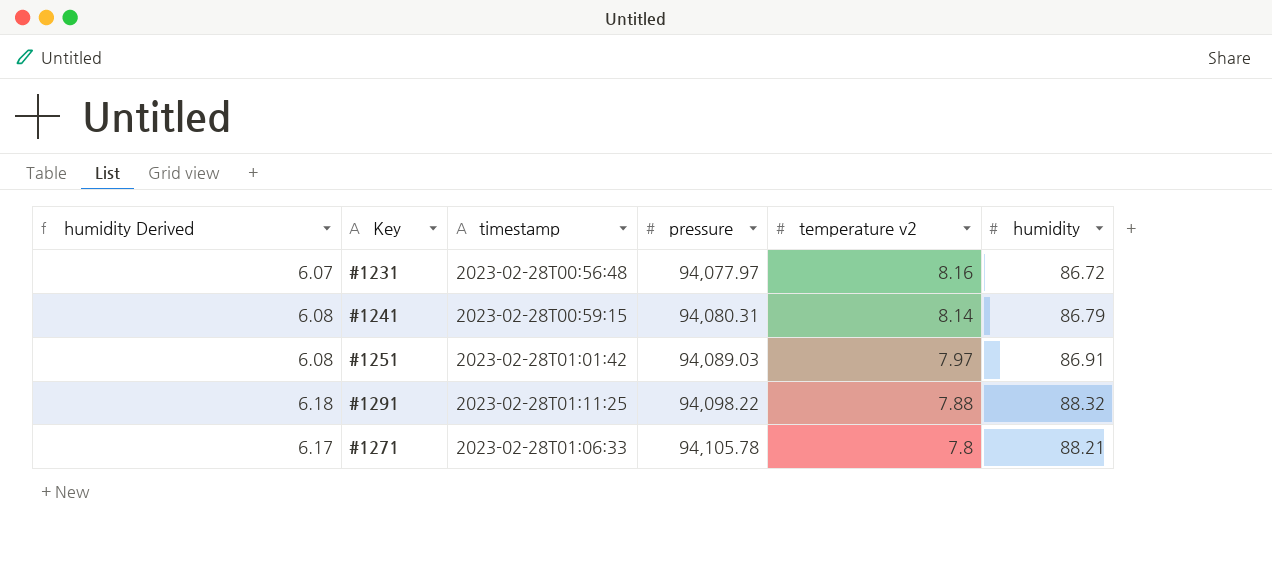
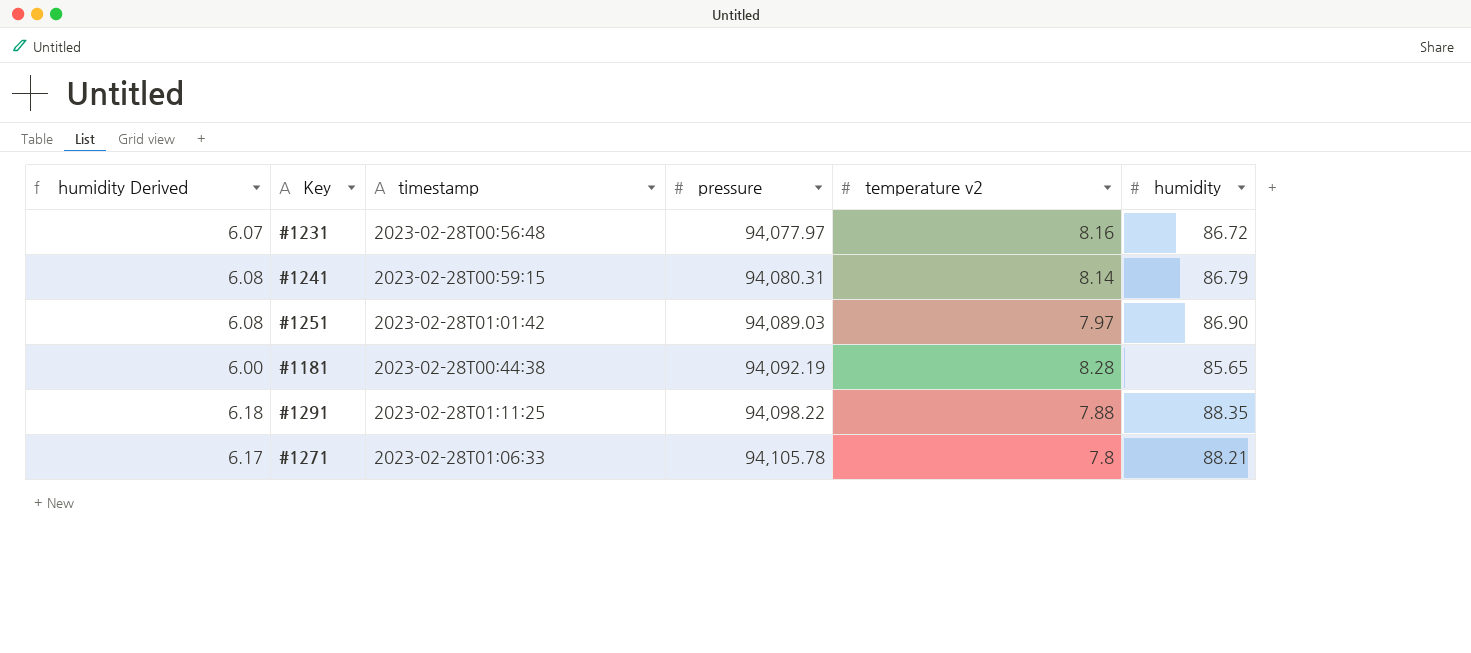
#1251 | humidity: 86.91 -> 86.90
row #1181: none -> 6.00 | 2023-02-28T00:44:38 | 94,092.19 | 8.28 | 85.65
#1291 | humidity: 88.32 -> 88.35

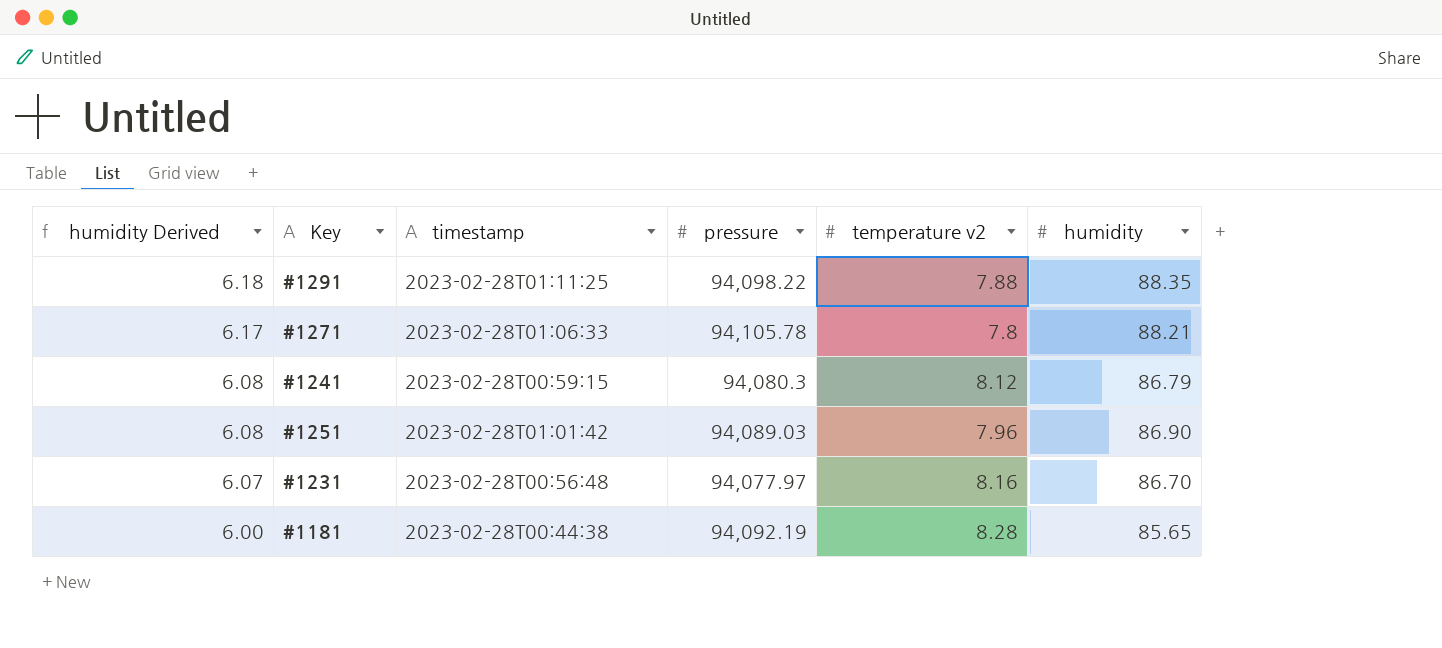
row order: pressure ascending -> humidity Derived descending
#1241 | pressure: 94,080.31 -> 94,080.3
#1241 | temperature v2: 8.14 -> 8.12
#1251 | temperature v2: 7.97 -> 7.96
#1231 | humidity: 86.72 -> 86.70

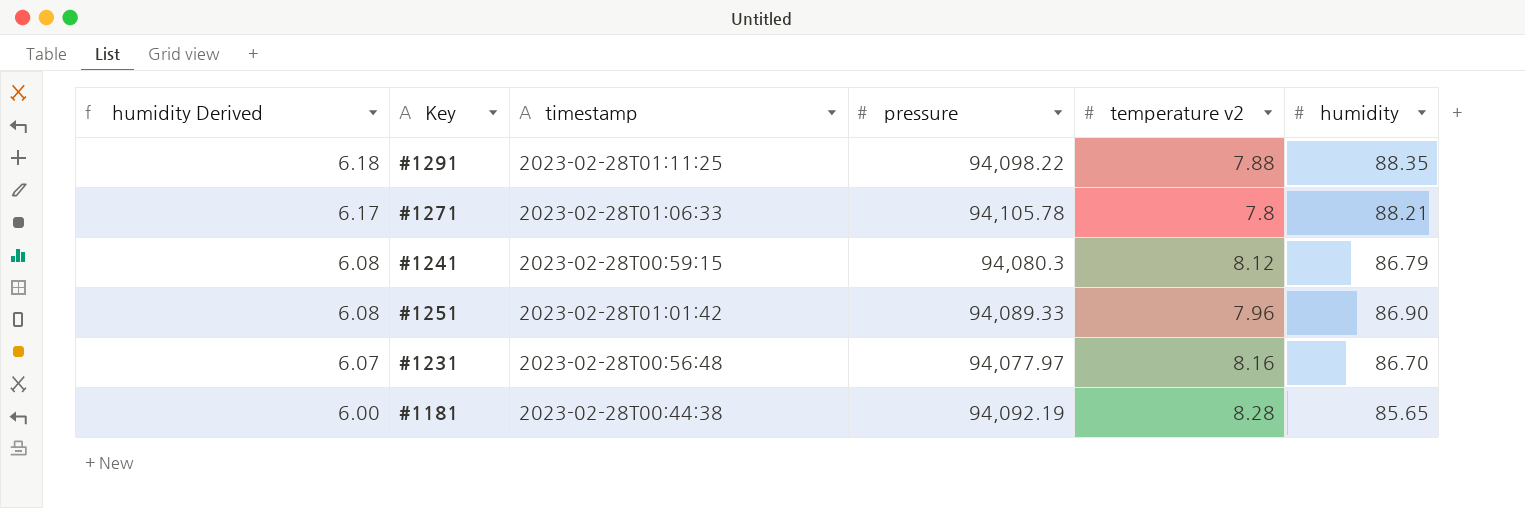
#1251 | pressure: 94,089.03 -> 94,089.33

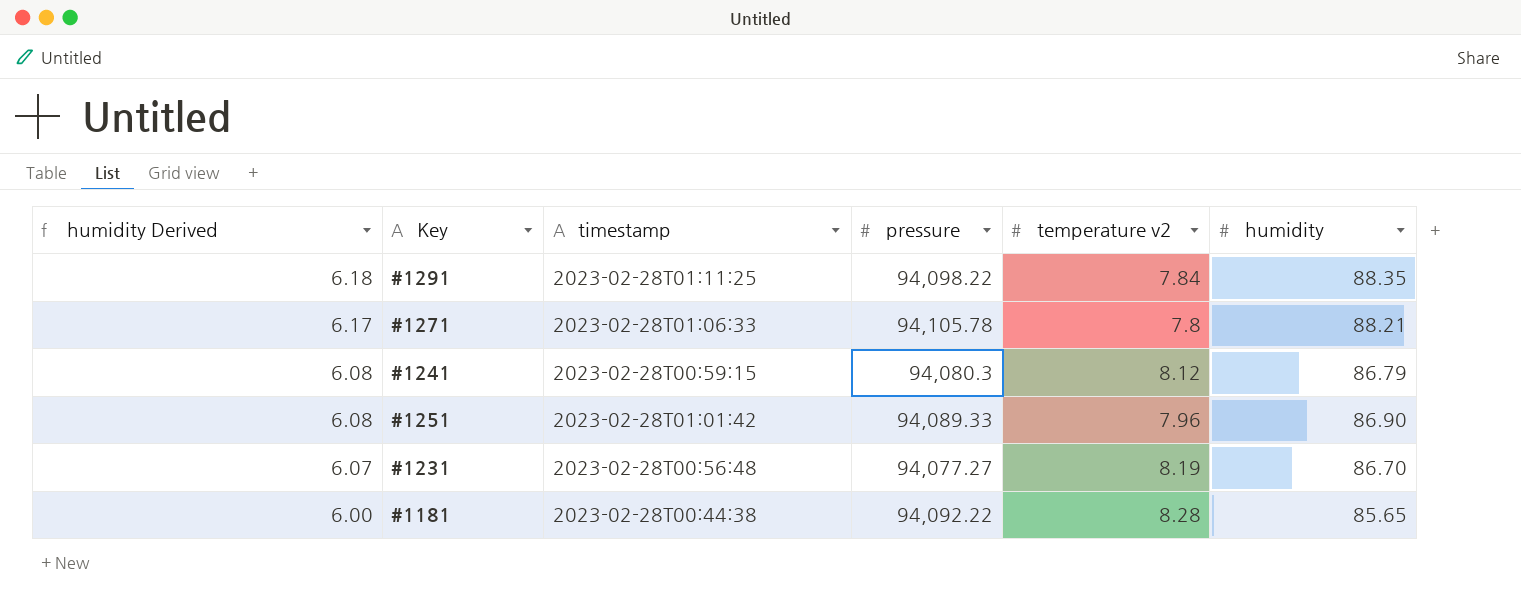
#1291 | temperature v2: 7.88 -> 7.84
#1231 | pressure: 94,077.97 -> 94,077.27
#1231 | temperature v2: 8.16 -> 8.19
#1181 | pressure: 94,092.19 -> 94,092.22

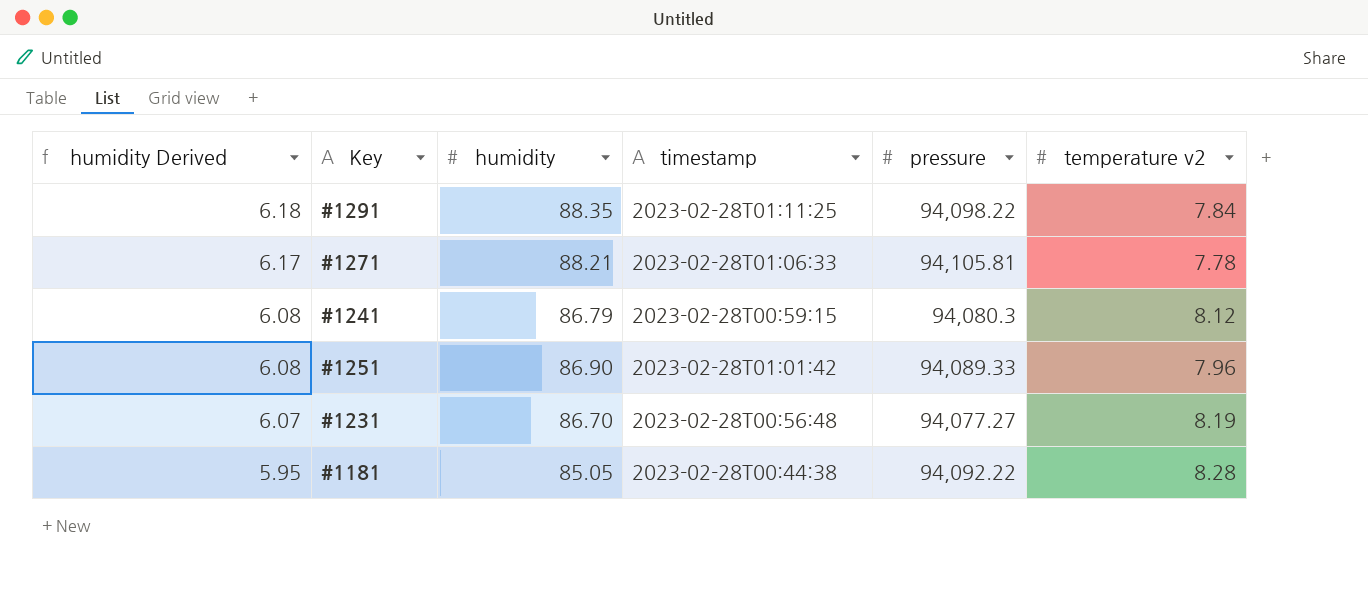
column humidity | position: 6 -> 3
#1271 | pressure: 94,105.78 -> 94,105.81
#1271 | temperature v2: 7.8 -> 7.78
#1181 | humidity Derived: 6.00 -> 5.95
#1181 | humidity: 85.65 -> 85.05

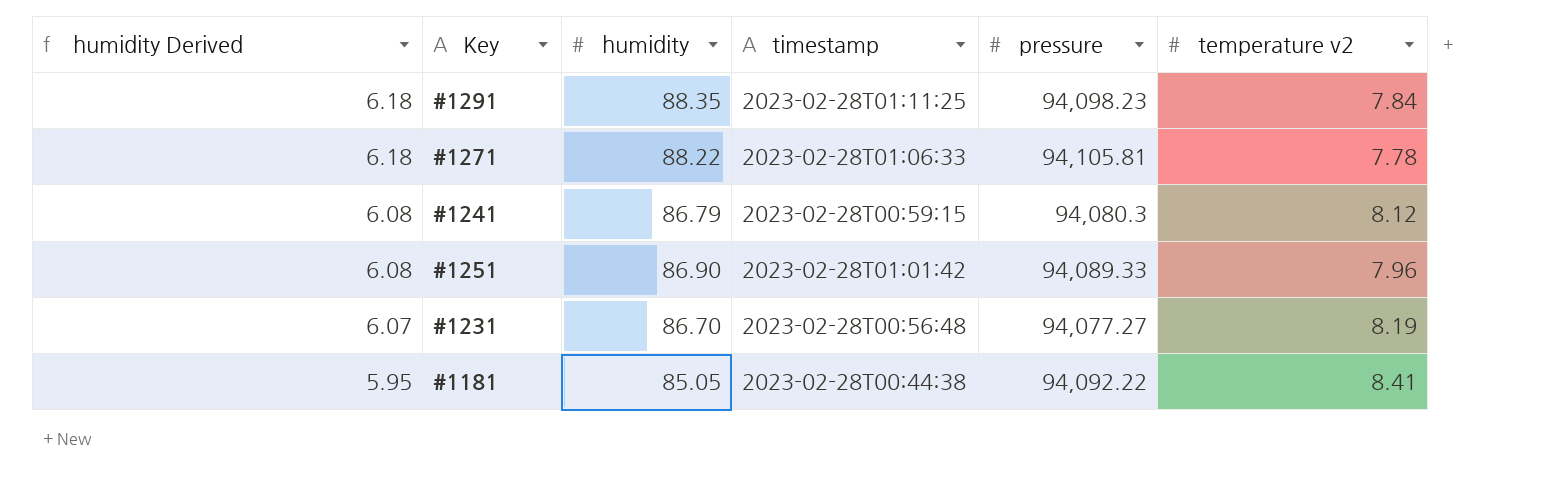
#1291 | pressure: 94,098.22 -> 94,098.23
#1271 | humidity Derived: 6.17 -> 6.18
#1271 | humidity: 88.21 -> 88.22
#1181 | temperature v2: 8.28 -> 8.41

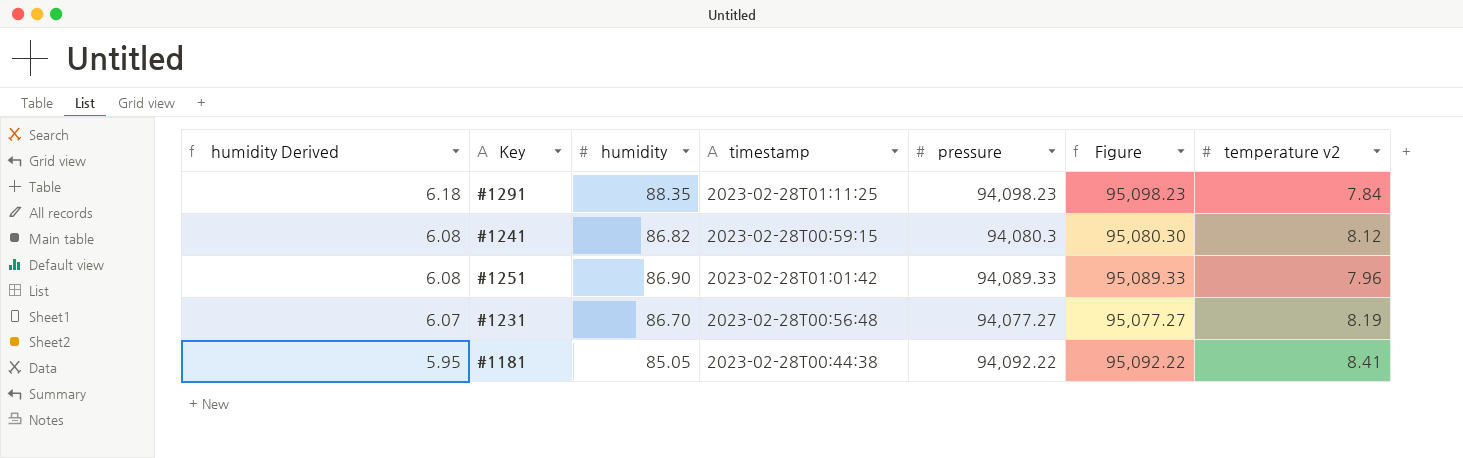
column Figure | formula: none -> [pressure] + 1000
row #1271: 6.18 | 88.22 | 2023-02-28T01:06:33 | 94,105.81 | 7.78 -> none
#1241 | humidity: 86.79 -> 86.82

